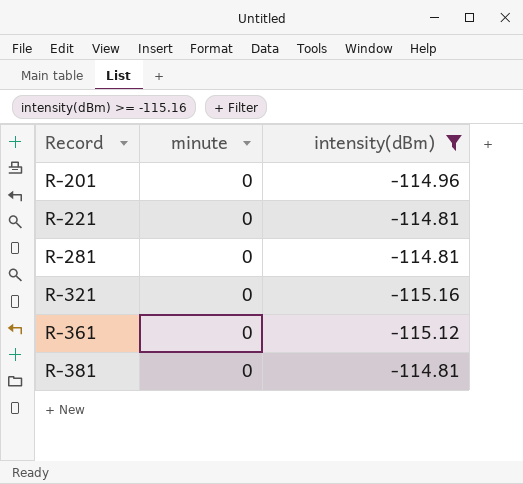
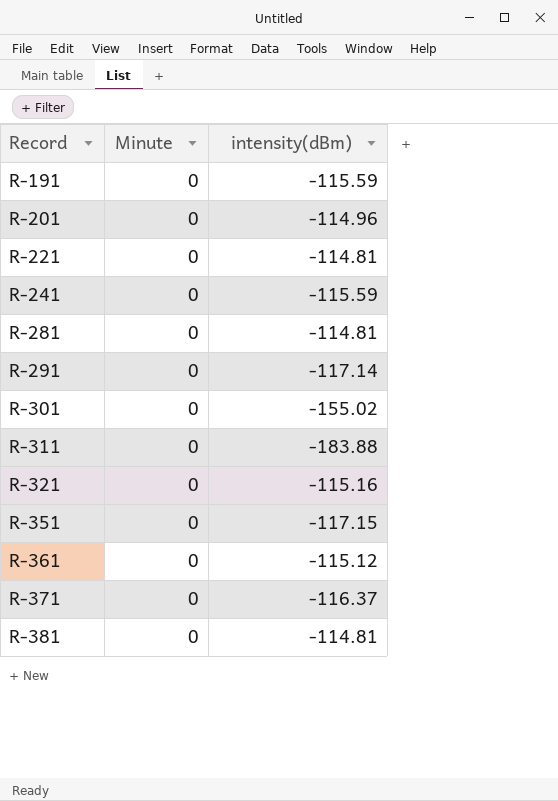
filter: intensity(dBm) >= -115.16 -> none
column name: minute -> Minute

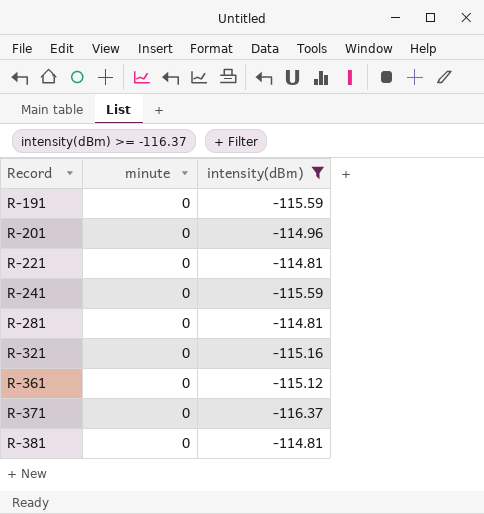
filter: none -> intensity(dBm) >= -116.37
column name: Minute -> minute

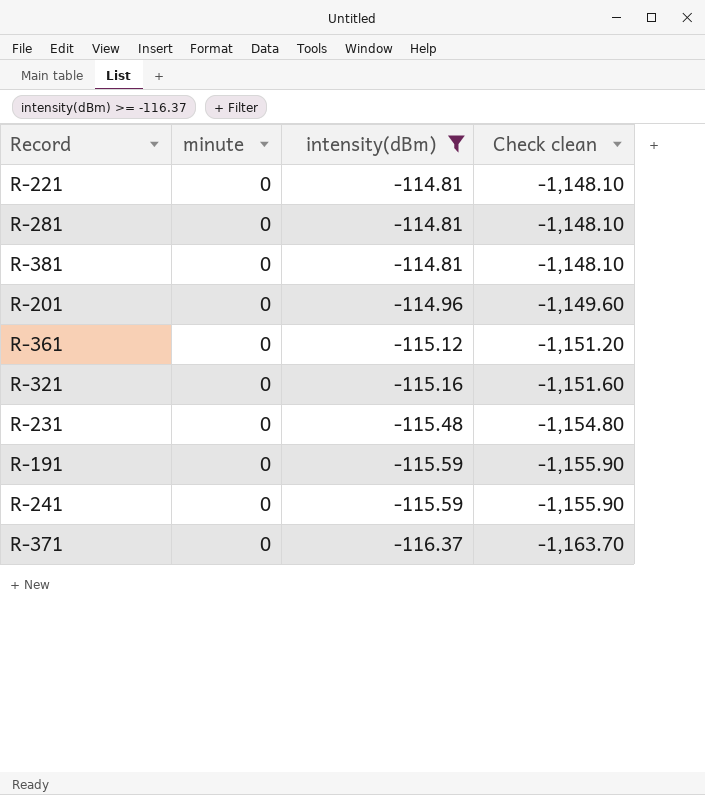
row order: Record ascending -> intensity(dBm) descending
column Check clean | formula: none -> [intensity(dBm)] * 10
row R-231: none -> 0 | -115.48 | -1,154.80

